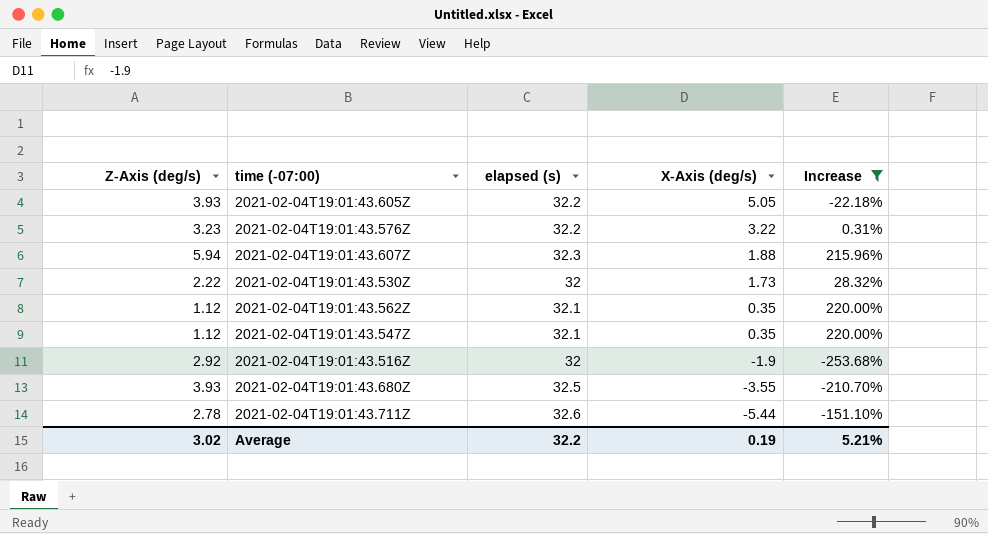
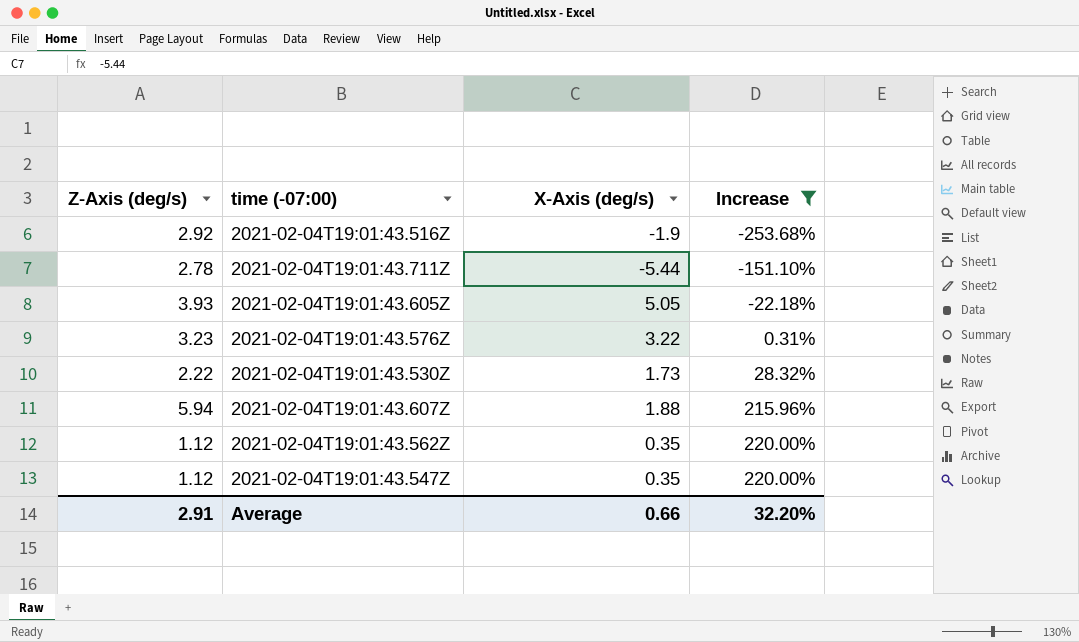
row order: X-Axis (deg/s) descending -> Increase ascending
column elapsed (s) | position: 3 -> none
row 2021-02-04T19:01:43.680Z: 3.93 | 32.5 | -3.55 | -210.70% -> none
Average | Z-Axis (deg/s): 3.02 -> 2.91
Average | X-Axis (deg/s): 0.19 -> 0.66
Average | Increase: 5.21% -> 32.20%

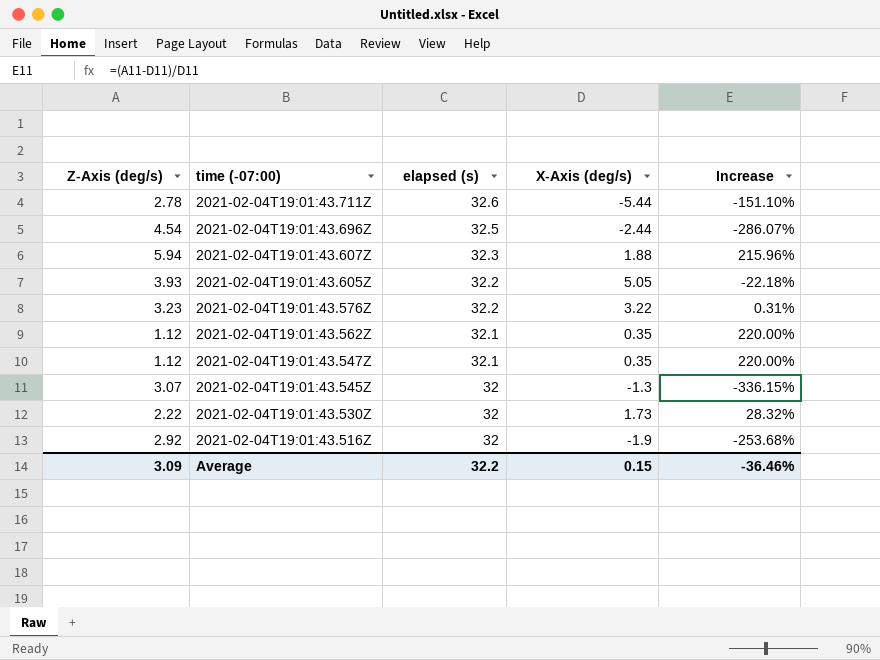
filter: Increase >= -253.68% -> none
row order: Increase ascending -> time (-07:00) descending
column elapsed (s) | position: none -> 3
Average | Z-Axis (deg/s): 2.91 -> 3.09
Average | X-Axis (deg/s): 0.66 -> 0.15
Average | Increase: 32.20% -> -36.46%

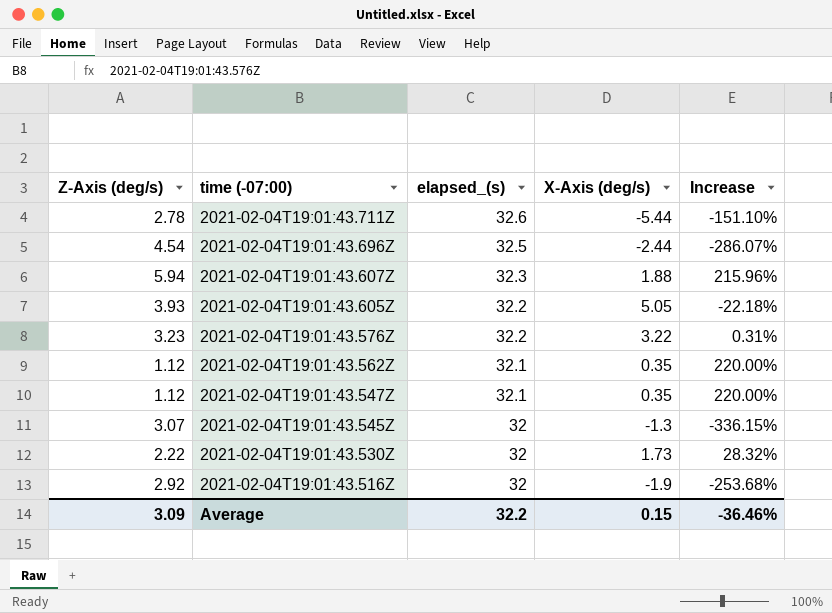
column name: elapsed (s) -> elapsed_(s)

